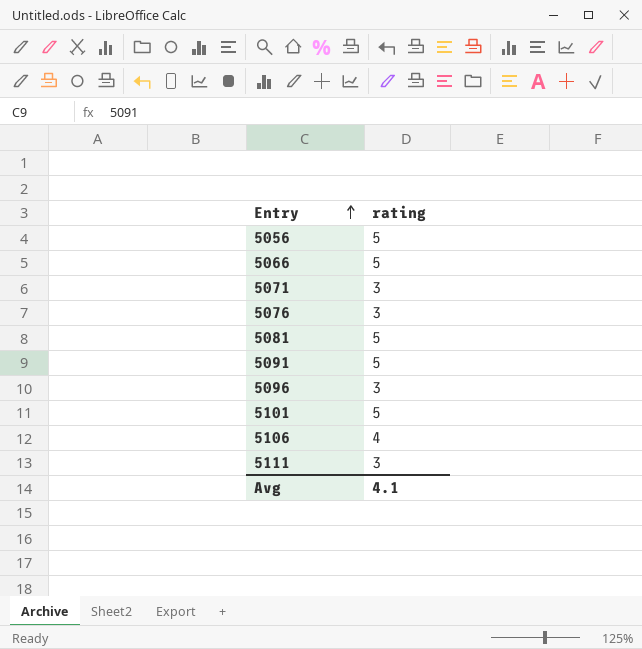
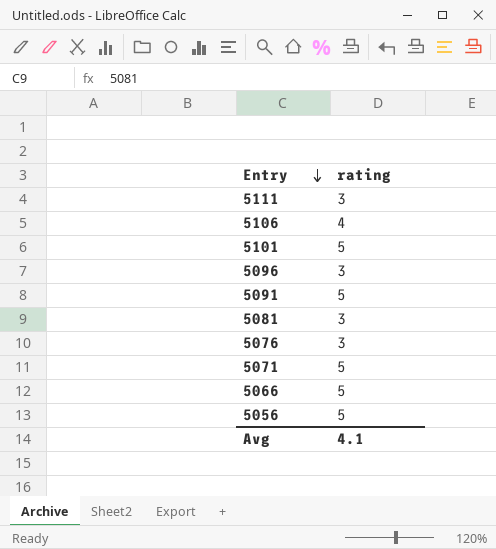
row order: Entry ascending -> Entry descending
5081 | rating: 5 -> 3
5071 | rating: 3 -> 5

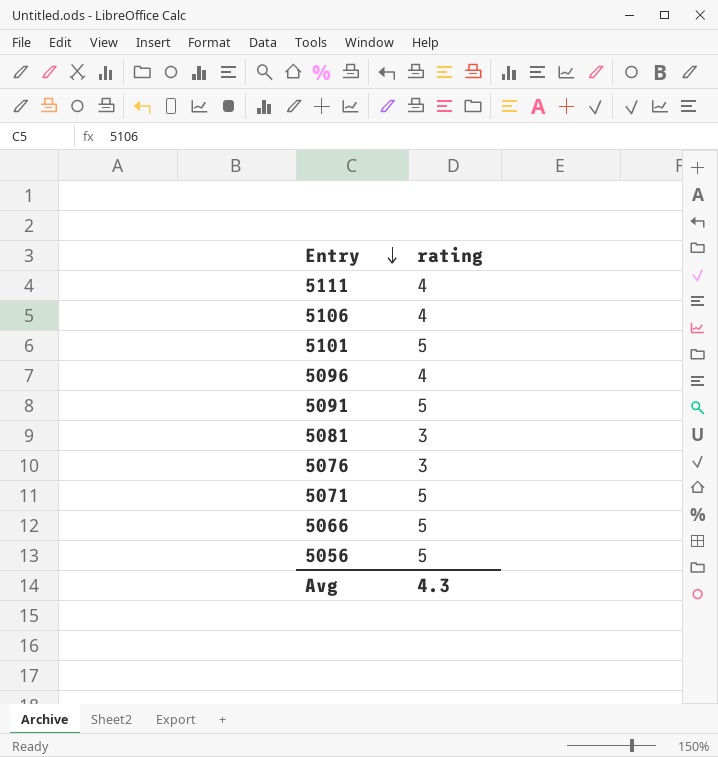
5111 | rating: 3 -> 4
5096 | rating: 3 -> 4
Avg | rating: 4.1 -> 4.3

